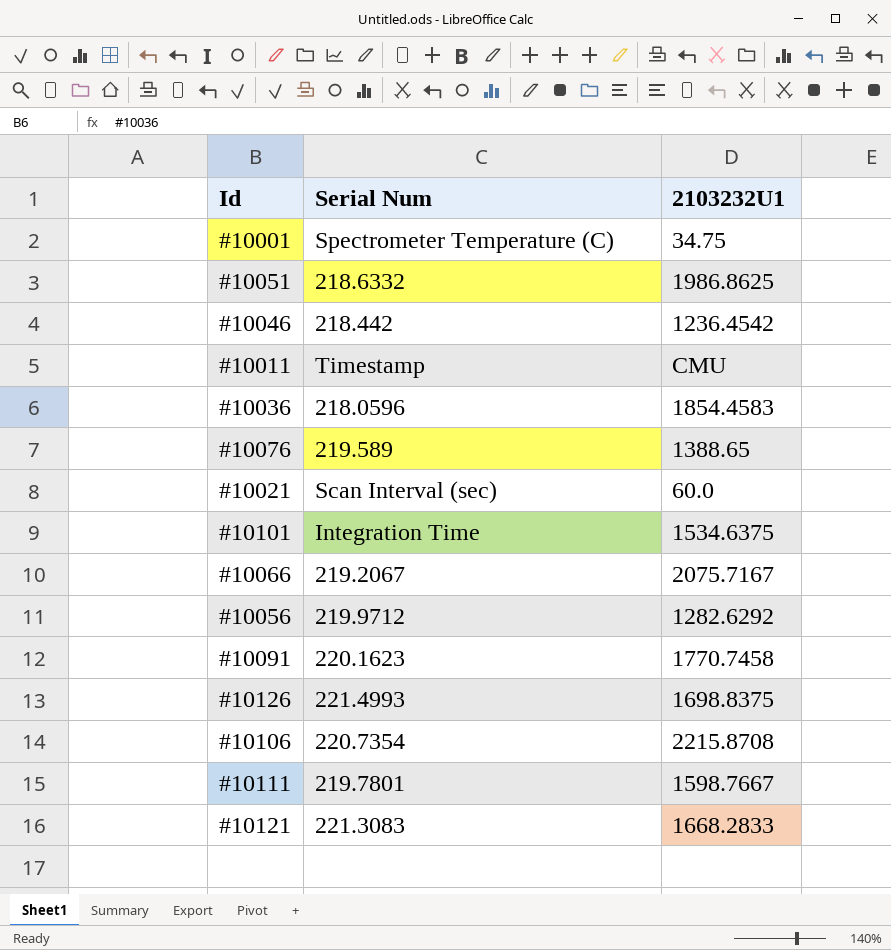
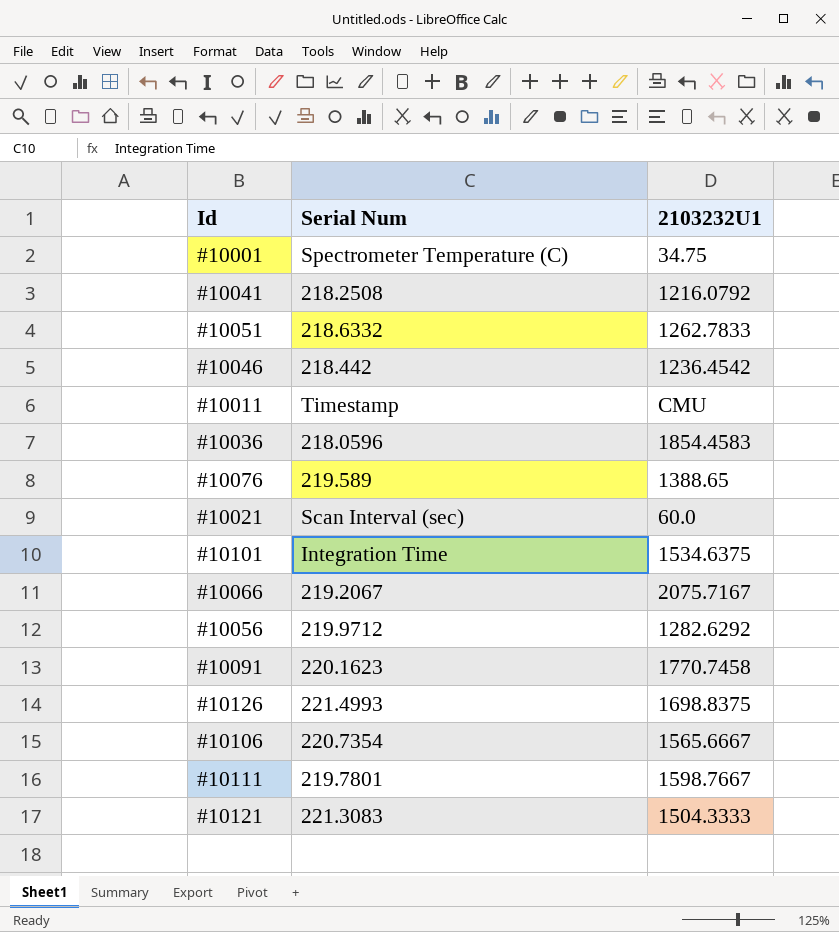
row #10041: none -> 218.2508 | 1216.0792
#10051 | 2103232U1: 1986.8625 -> 1262.7833
#10106 | 2103232U1: 2215.8708 -> 1565.6667
#10121 | 2103232U1: 1668.2833 -> 1504.3333

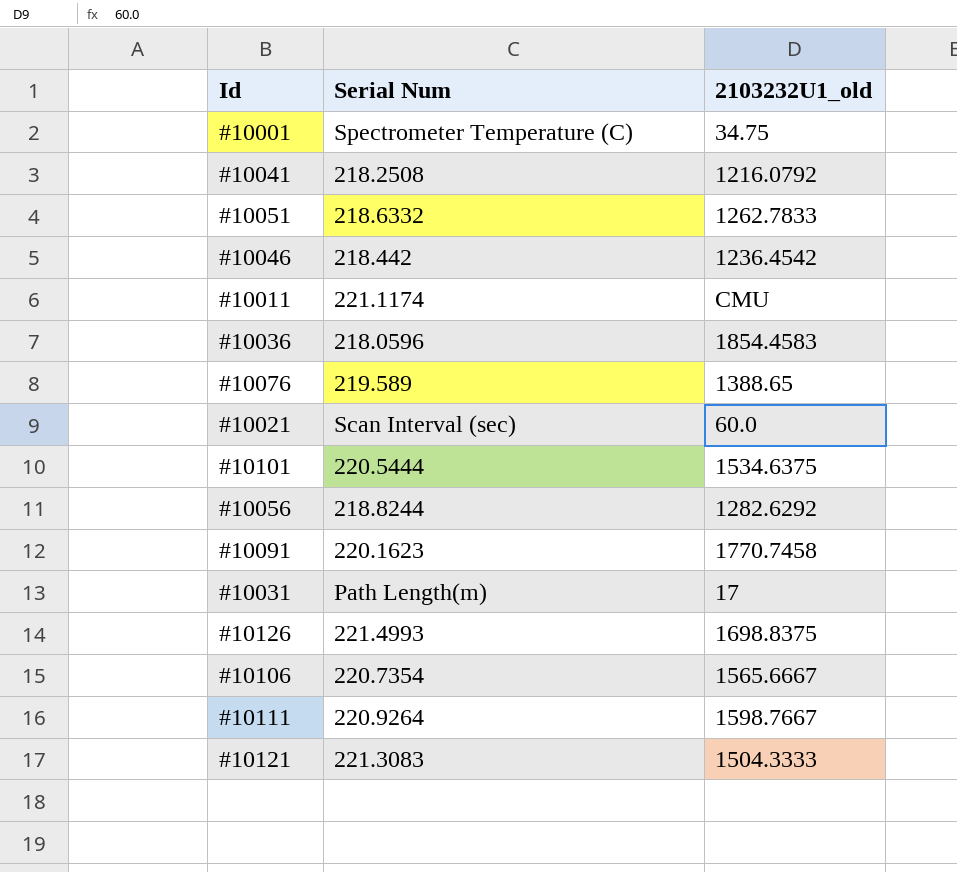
column name: 2103232U1 -> 2103232U1_old
row #10066: 219.2067 | 2075.7167 -> none
#10011 | Serial Num: Timestamp -> 221.1174
#10101 | Serial Num: Integration Time -> 220.5444
#10056 | Serial Num: 219.9712 -> 218.8244
row #10031: none -> Path Length(m) | 17
#10111 | Serial Num: 219.7801 -> 220.9264

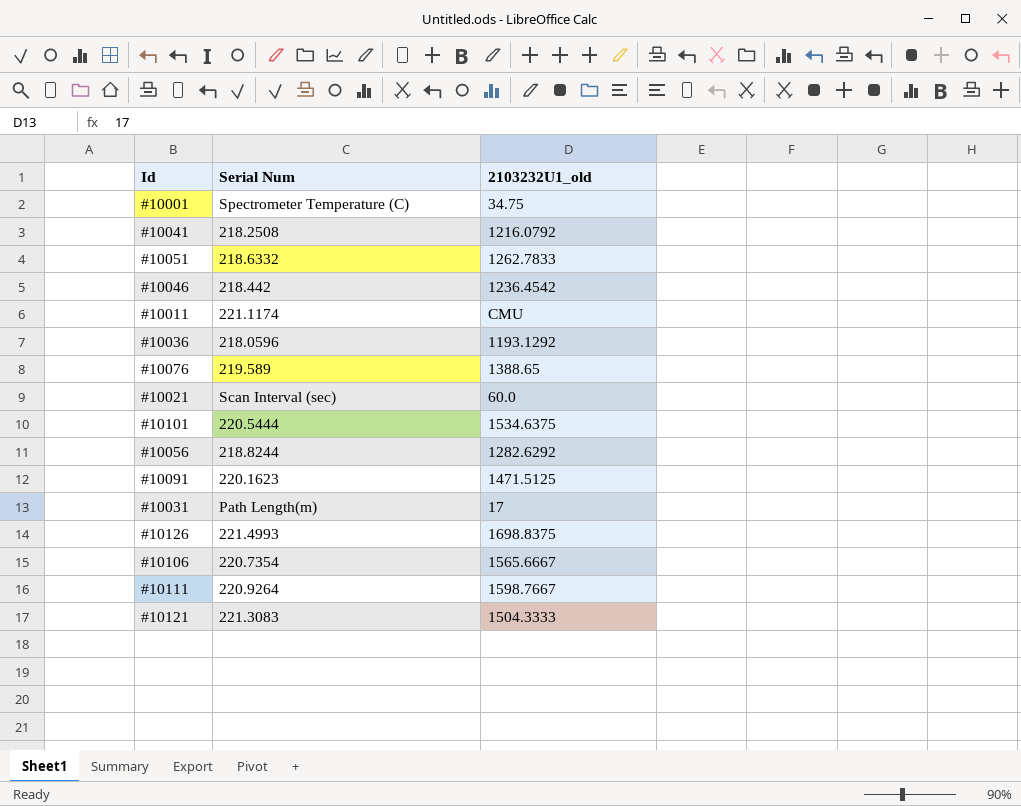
#10036 | 2103232U1_old: 1854.4583 -> 1193.1292
#10091 | 2103232U1_old: 1770.7458 -> 1471.5125

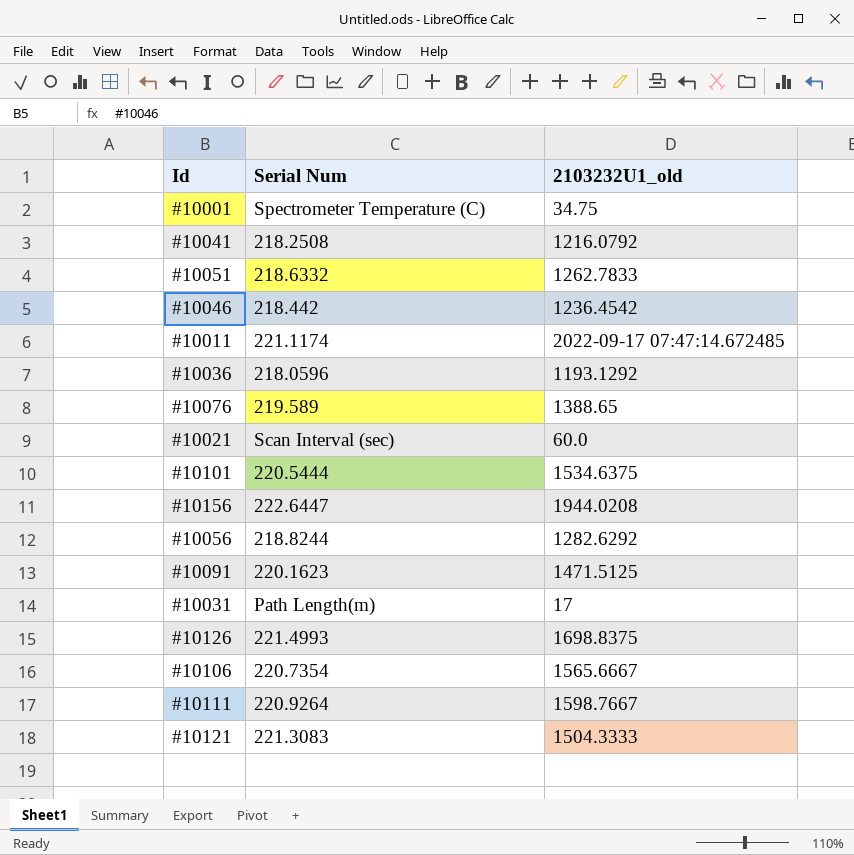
#10011 | 2103232U1_old: CMU -> 2022-09-17 07:47:14.672485
row #10156: none -> 222.6447 | 1944.0208

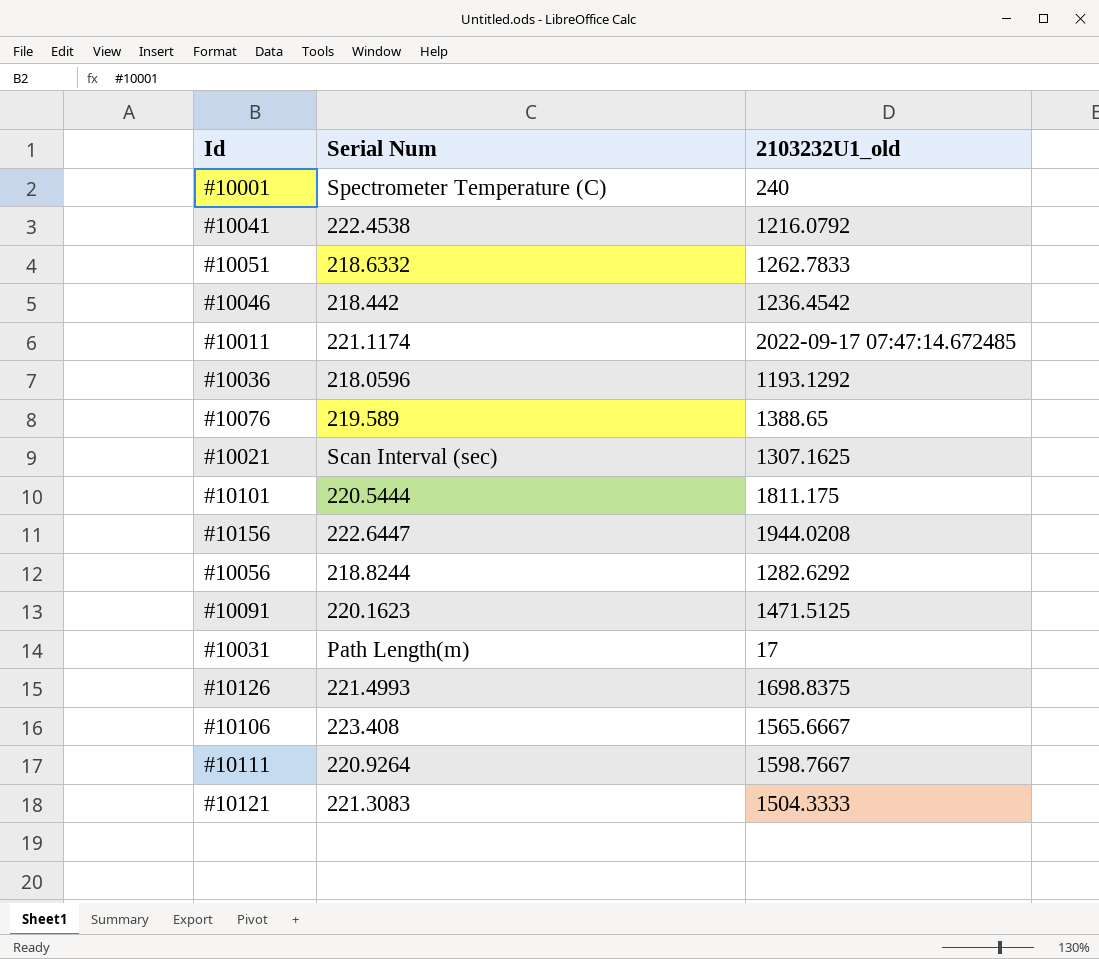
#10001 | 2103232U1_old: 34.75 -> 240
#10041 | Serial Num: 218.2508 -> 222.4538
#10021 | 2103232U1_old: 60.0 -> 1307.1625
#10101 | 2103232U1_old: 1534.6375 -> 1811.175
#10106 | Serial Num: 220.7354 -> 223.408

